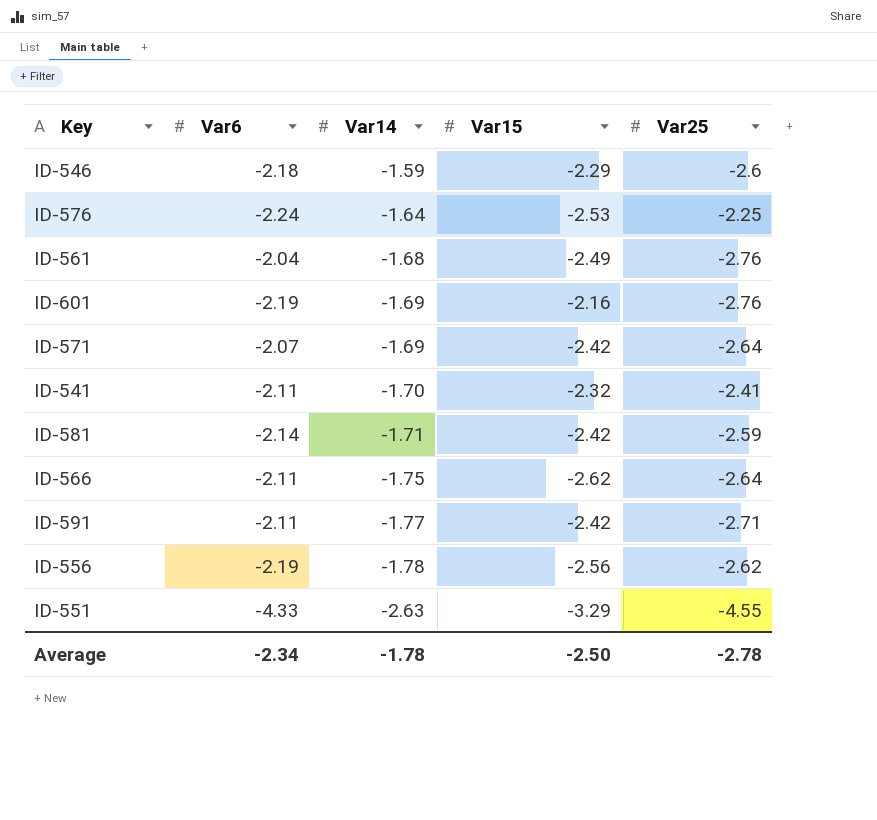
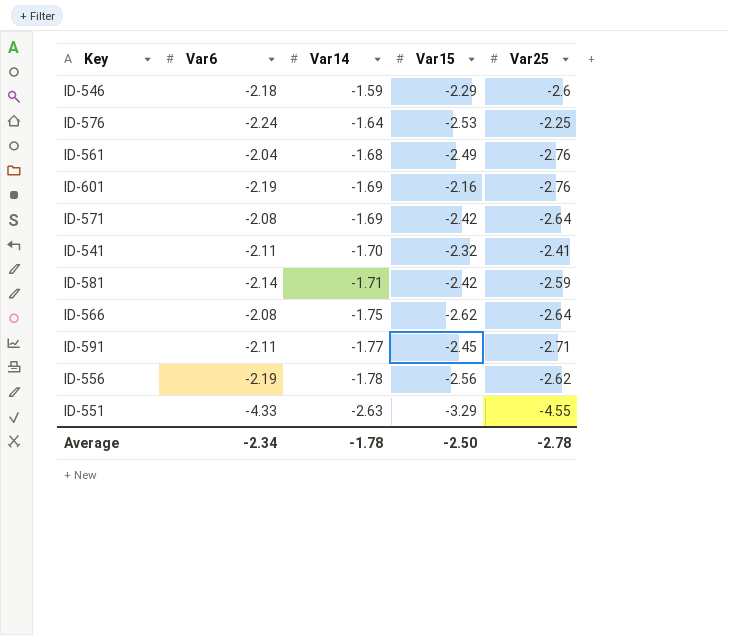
ID-571 | Var6: -2.07 -> -2.08
ID-566 | Var6: -2.11 -> -2.08
ID-591 | Var15: -2.42 -> -2.45

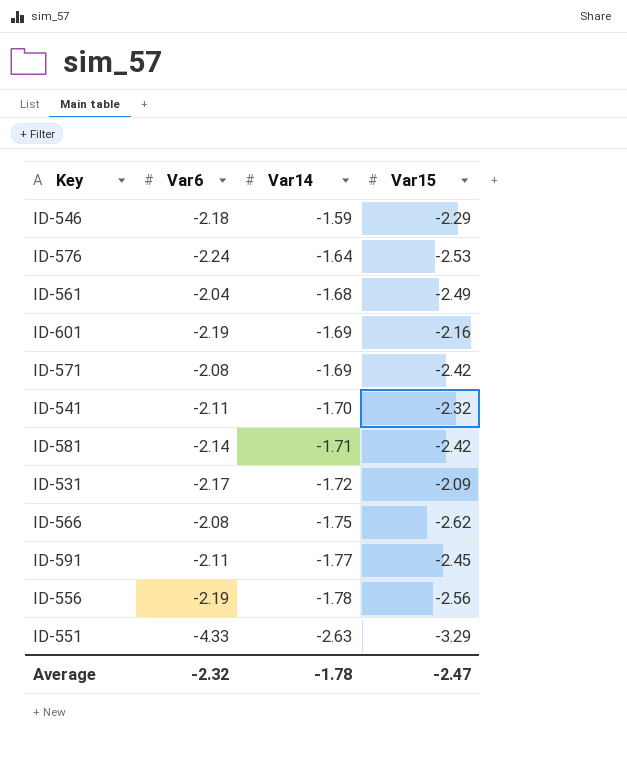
column Var25 | position: 5 -> none
row ID-531: none -> -2.17 | -1.72 | -2.09
Average | Var6: -2.34 -> -2.32
Average | Var15: -2.50 -> -2.47

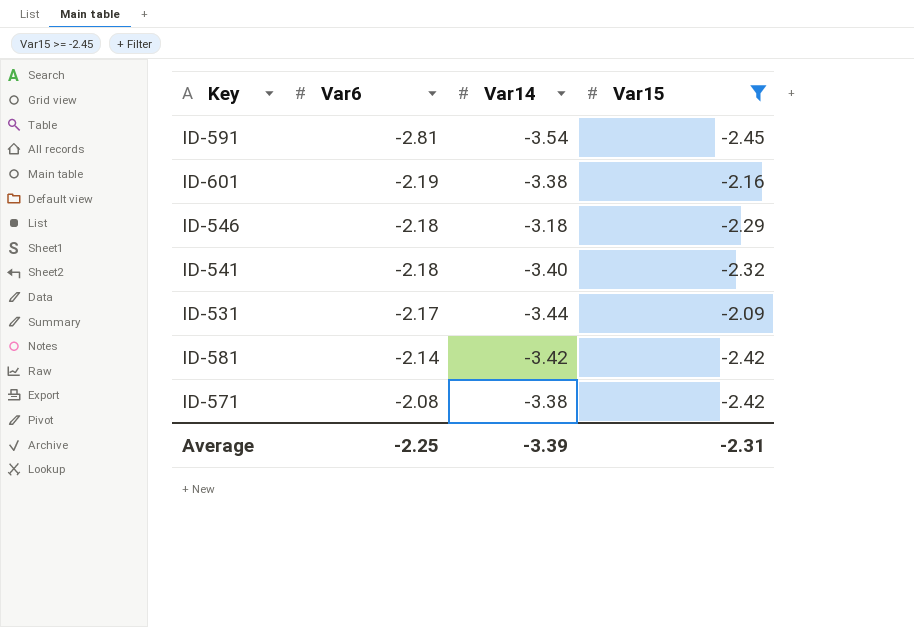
filter: none -> Var15 >= -2.45
row order: Var14 descending -> Var6 ascending
ID-591 | Var6: -2.11 -> -2.81
ID-591 | Var14: -1.77 -> -3.54
ID-601 | Var14: -1.69 -> -3.38
ID-546 | Var14: -1.59 -> -3.18
ID-541 | Var6: -2.11 -> -2.18
ID-541 | Var14: -1.70 -> -3.40
ID-531 | Var14: -1.72 -> -3.44
ID-581 | Var14: -1.71 -> -3.42
ID-571 | Var14: -1.69 -> -3.38
Average | Var6: -2.32 -> -2.25
Average | Var14: -1.78 -> -3.39
Average | Var15: -2.47 -> -2.31

